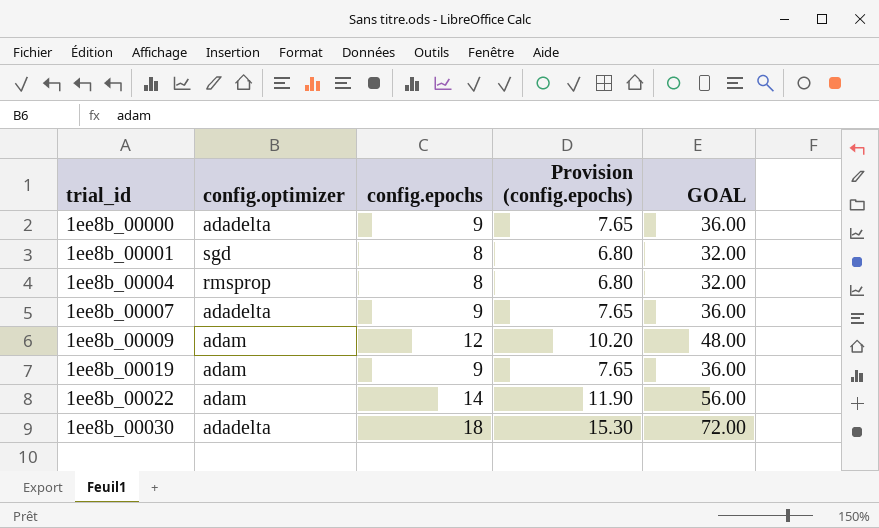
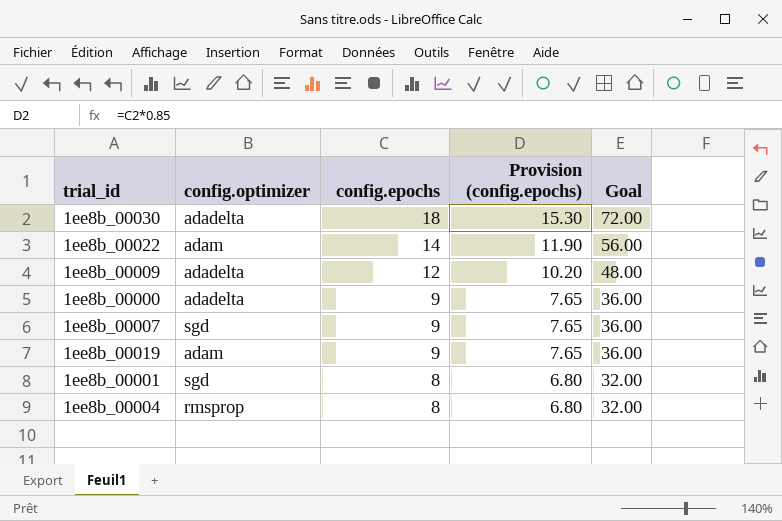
row order: trial_id ascending -> config.epochs descending
column name: GOAL -> Goal
1ee8b_00009 | config.optimizer: adam -> adadelta
1ee8b_00007 | config.optimizer: adadelta -> sgd

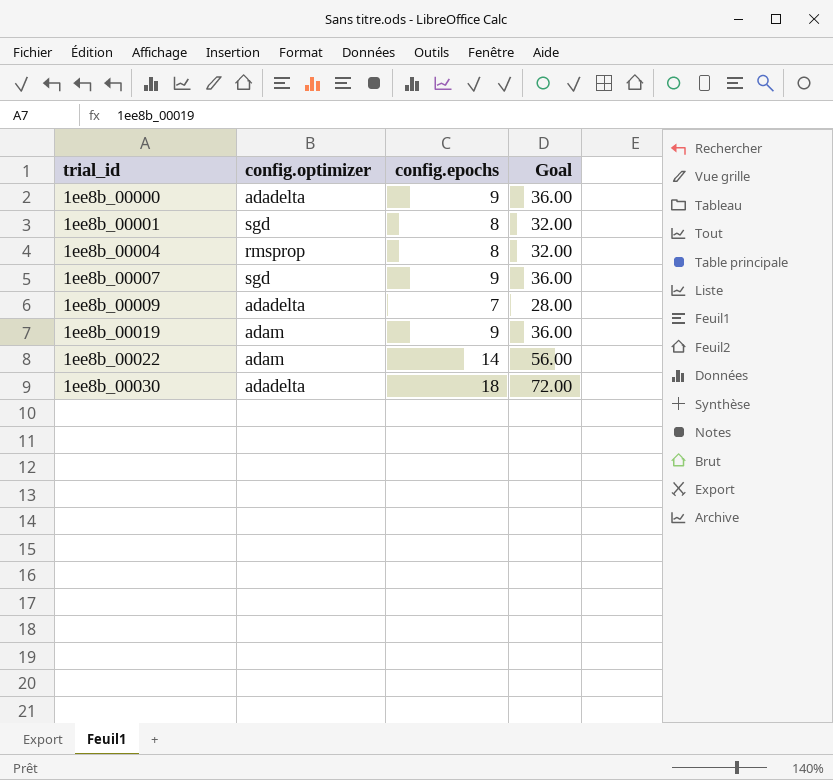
row order: config.epochs descending -> trial_id ascending
column Provision (config.epochs) | formula: [config.epochs] * 0.85 -> none
1ee8b_00009 | config.epochs: 12 -> 7
1ee8b_00009 | Goal: 48.00 -> 28.00

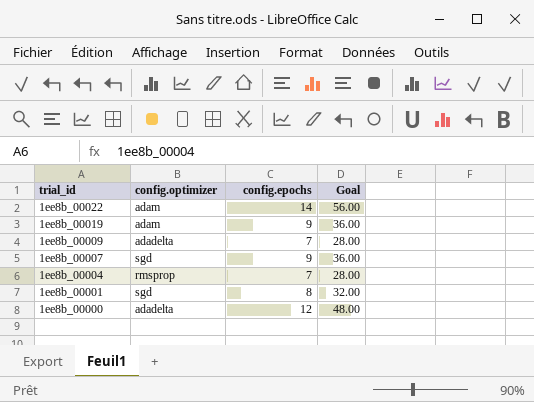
row order: trial_id ascending -> trial_id descending
row 1ee8b_00030: adadelta | 18 | 72.00 -> none
1ee8b_00004 | config.epochs: 8 -> 7
1ee8b_00004 | Goal: 32.00 -> 28.00
1ee8b_00000 | config.epochs: 9 -> 12
1ee8b_00000 | Goal: 36.00 -> 48.00

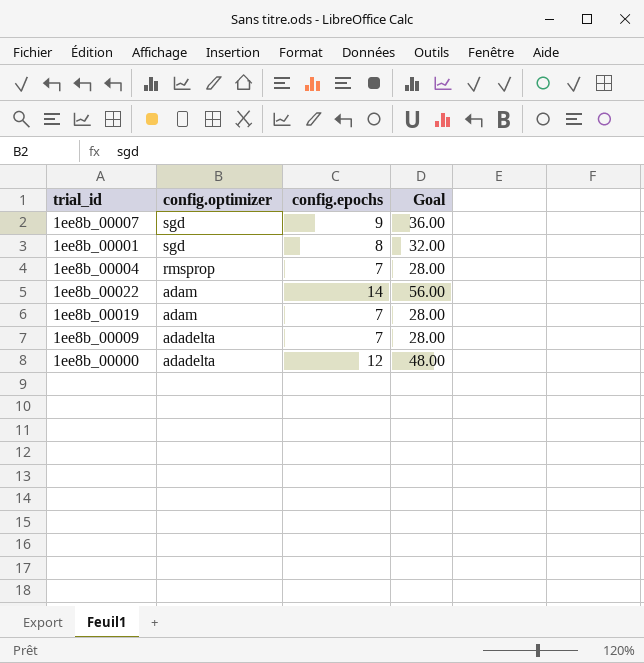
row order: trial_id descending -> config.optimizer descending
1ee8b_00019 | config.epochs: 9 -> 7
1ee8b_00019 | Goal: 36.00 -> 28.00

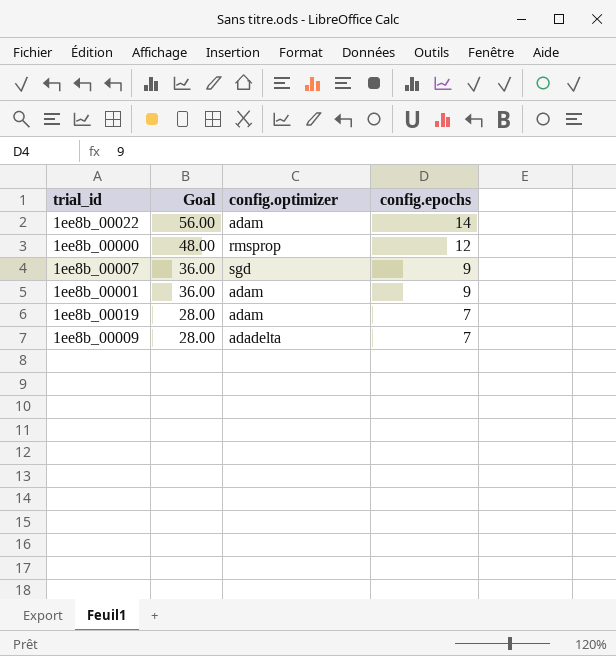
row order: config.optimizer descending -> Goal descending
column Goal | position: 4 -> 2
row 1ee8b_00004: rmsprop | 7 | 28.00 -> none
1ee8b_00000 | config.optimizer: adadelta -> rmsprop
1ee8b_00001 | Goal: 32.00 -> 36.00
1ee8b_00001 | config.optimizer: sgd -> adam
1ee8b_00001 | config.epochs: 8 -> 9

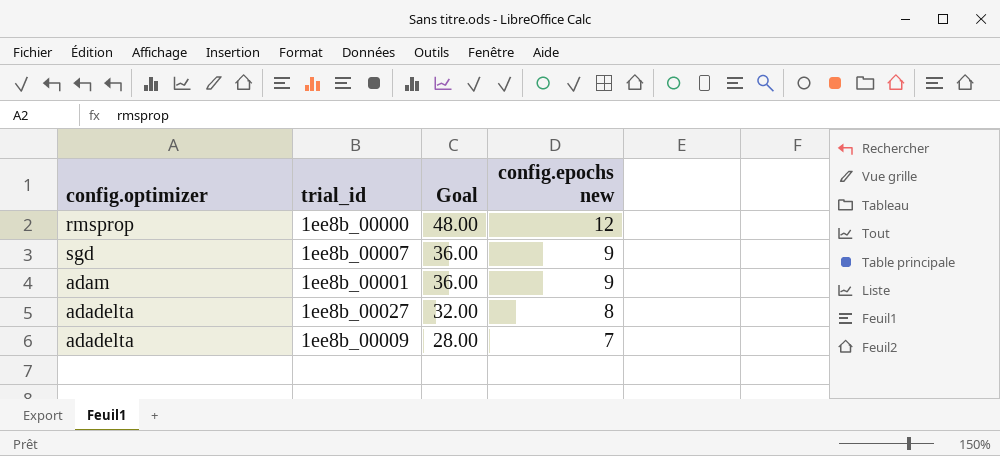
column config.optimizer | position: 3 -> 1
column name: config.epochs -> config.epochs new
row 1ee8b_00022: 56.00 | adam | 14 -> none
row 1ee8b_00019: 28.00 | adam | 7 -> none
row 1ee8b_00027: none -> adadelta | 32.00 | 8

